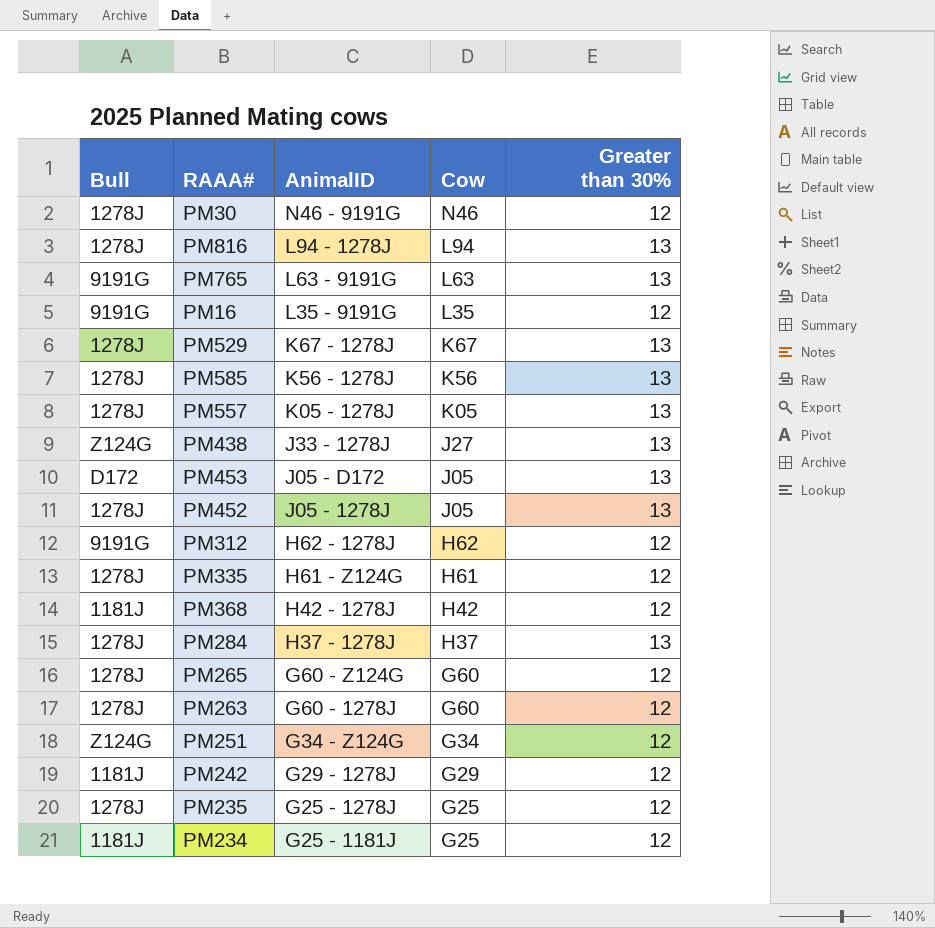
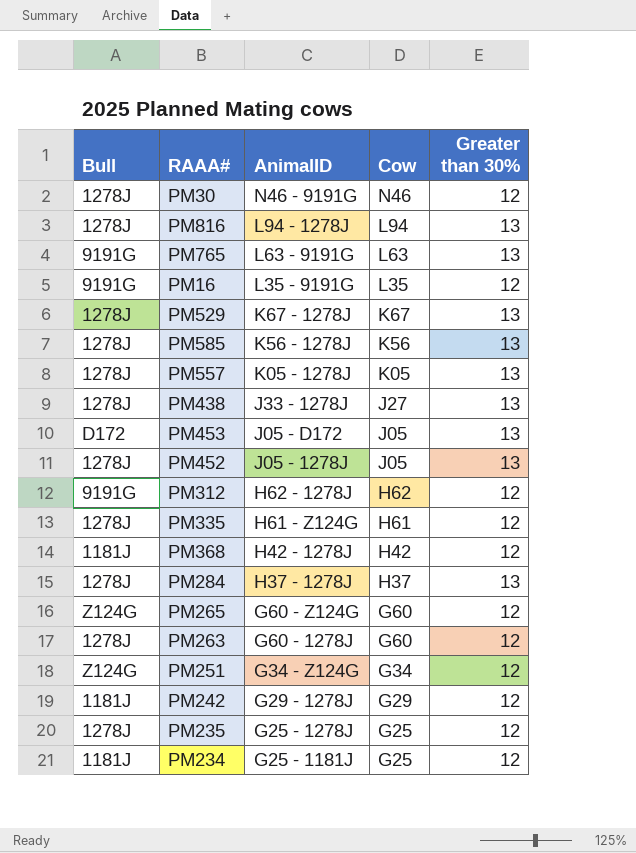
PM438 | Bull: Z124G -> 1278J
PM265 | Bull: 1278J -> Z124G

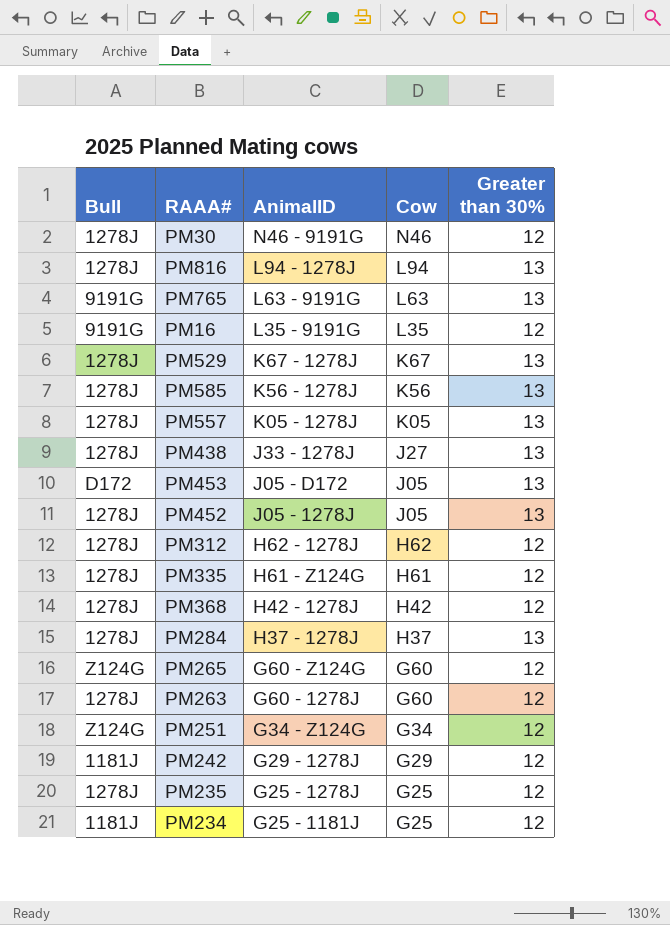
PM312 | Bull: 9191G -> 1278J
PM368 | Bull: 1181J -> 1278J

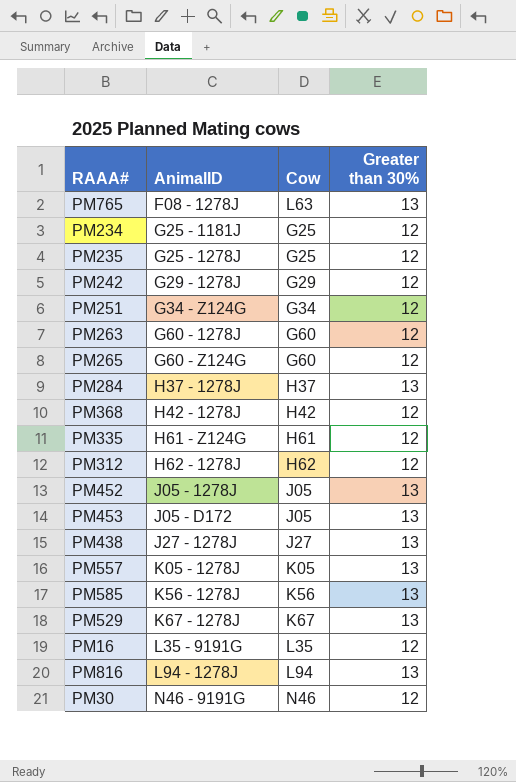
row order: AnimalID descending -> AnimalID ascending
column Bull | position: 1 -> none
PM765 | AnimalID: L63 - 9191G -> F08 - 1278J
PM438 | AnimalID: J33 - 1278J -> J27 - 1278J

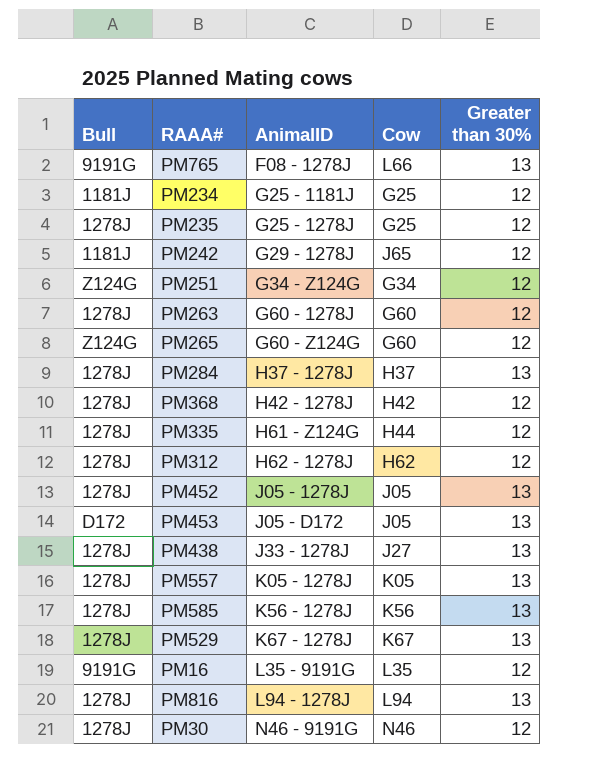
column Bull | position: none -> 1
PM765 | Cow: L63 -> L66
PM242 | Cow: G29 -> J65
PM335 | Cow: H61 -> H44
PM438 | AnimalID: J27 - 1278J -> J33 - 1278J

